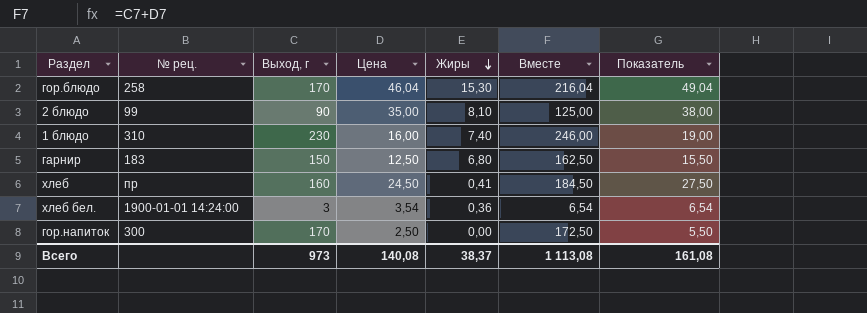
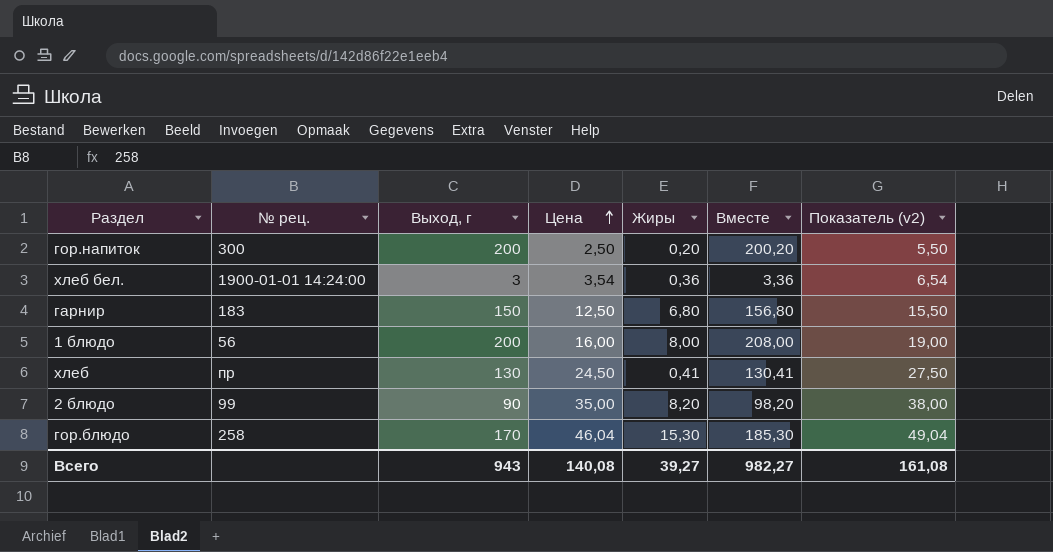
row order: Жиры descending -> Цена ascending
column Вместе | formula: [Выход, г] + [Цена] -> [Выход, г] + [Жиры]
column name: Показатель -> Показатель (v2)
гор.напиток | Выход, г: 170 -> 200
гор.напиток | Жиры: 0,00 -> 0,20
1 блюдо | № рец.: 310 -> 56
1 блюдо | Выход, г: 230 -> 200
1 блюдо | Жиры: 7,40 -> 8,00
хлеб | Выход, г: 160 -> 130
2 блюдо | Жиры: 8,10 -> 8,20
Всего | Выход, г: 973 -> 943
Всего | Жиры: 38,37 -> 39,27
Всего | Вместе: 1 113,08 -> 982,27

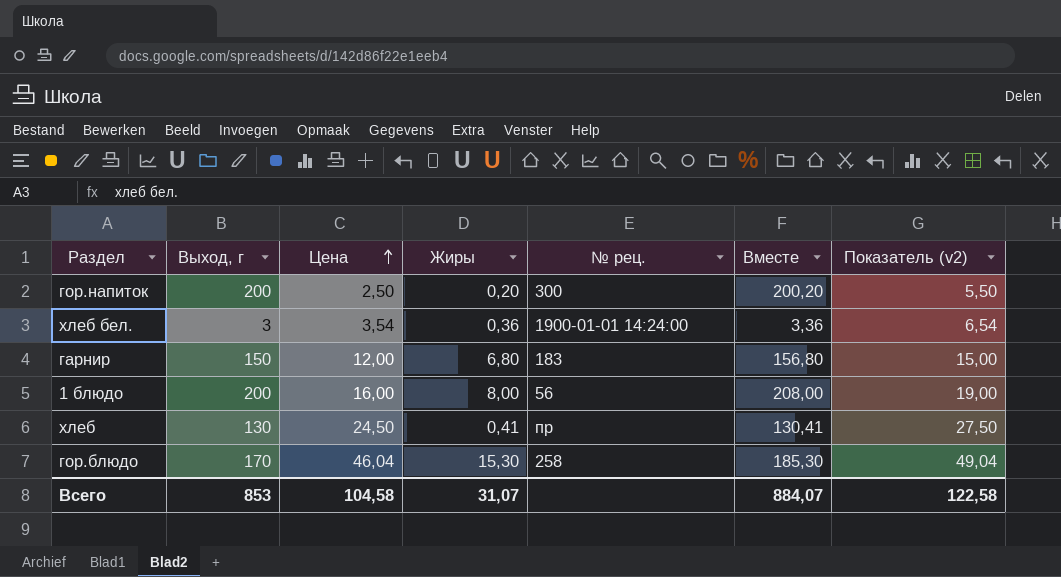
column № рец. | position: 2 -> 5
row 2 блюдо: 99 | 90 | 35,00 | 8,20 | 98,20 | 38,00 -> none
гарнир | Цена: 12,50 -> 12,00
гарнир | Показатель (v2): 15,50 -> 15,00
Всего | Выход, г: 943 -> 853
Всего | Цена: 140,08 -> 104,58
Всего | Жиры: 39,27 -> 31,07
Всего | Вместе: 982,27 -> 884,07
Всего | Показатель (v2): 161,08 -> 122,58

